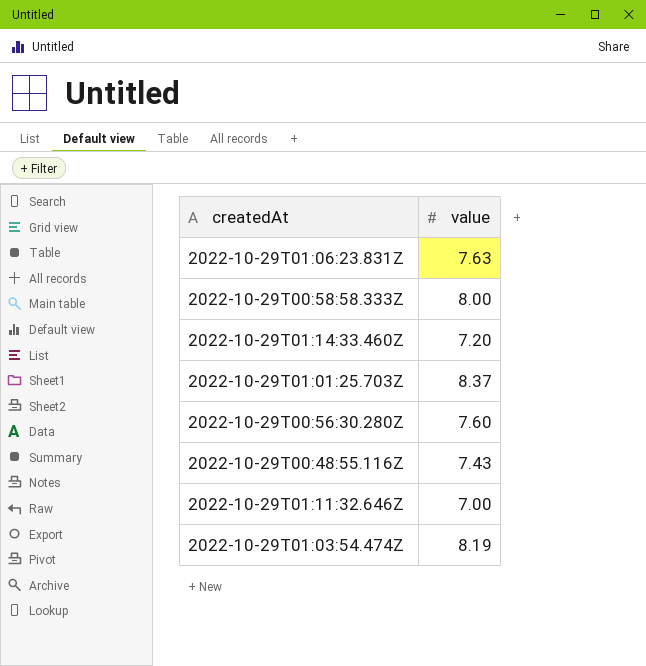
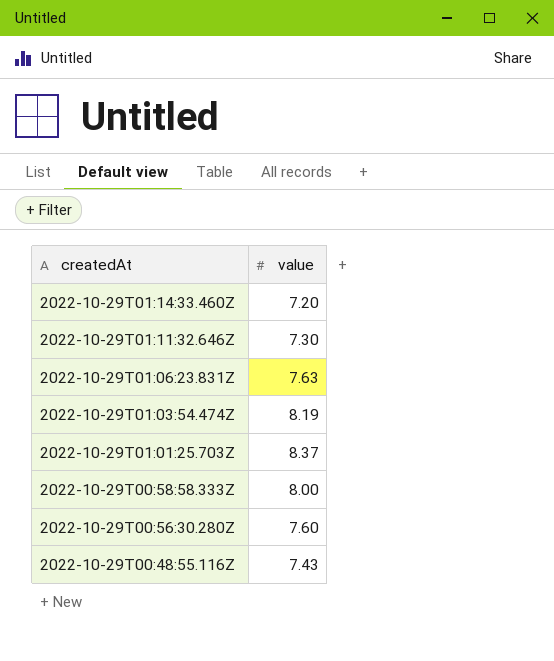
row order: none -> createdAt descending
2022-10-29T01:11:32.646Z | value: 7.00 -> 7.30

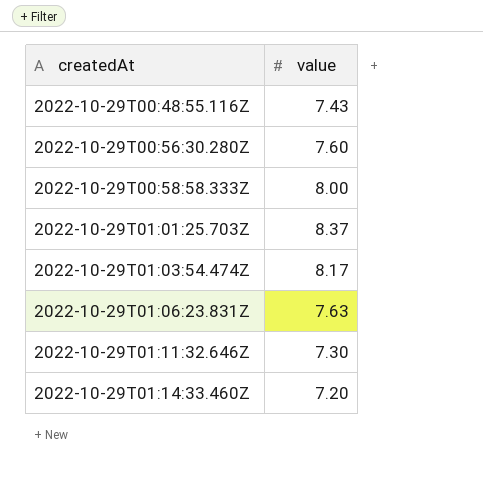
row order: createdAt descending -> createdAt ascending
2022-10-29T01:03:54.474Z | value: 8.19 -> 8.17

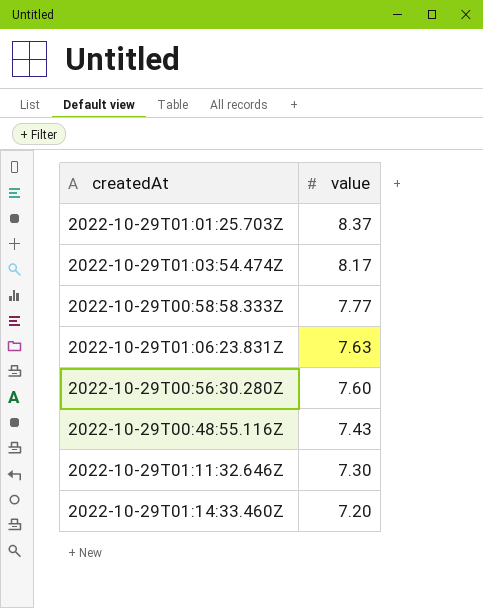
row order: createdAt ascending -> value descending
2022-10-29T00:58:58.333Z | value: 8.00 -> 7.77

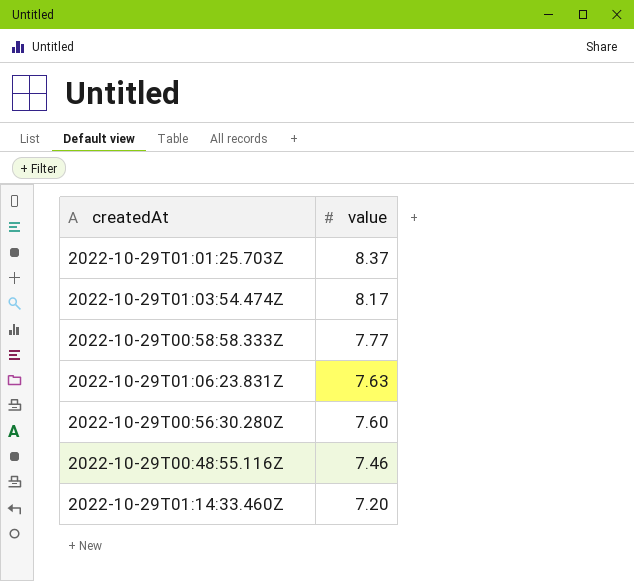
row 2022-10-29T01:11:32.646Z: 7.30 -> none
2022-10-29T00:48:55.116Z | value: 7.43 -> 7.46

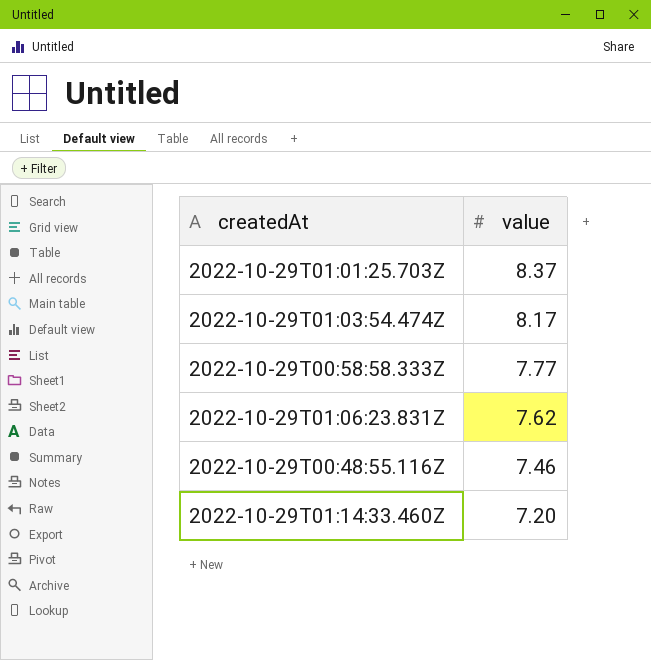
row 2022-10-29T00:56:30.280Z: 7.60 -> none
2022-10-29T01:06:23.831Z | value: 7.63 -> 7.62

